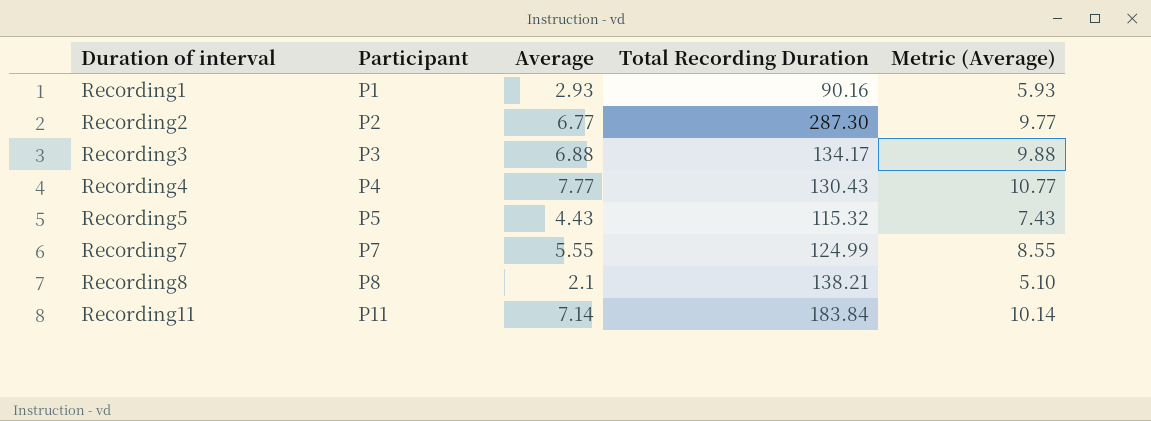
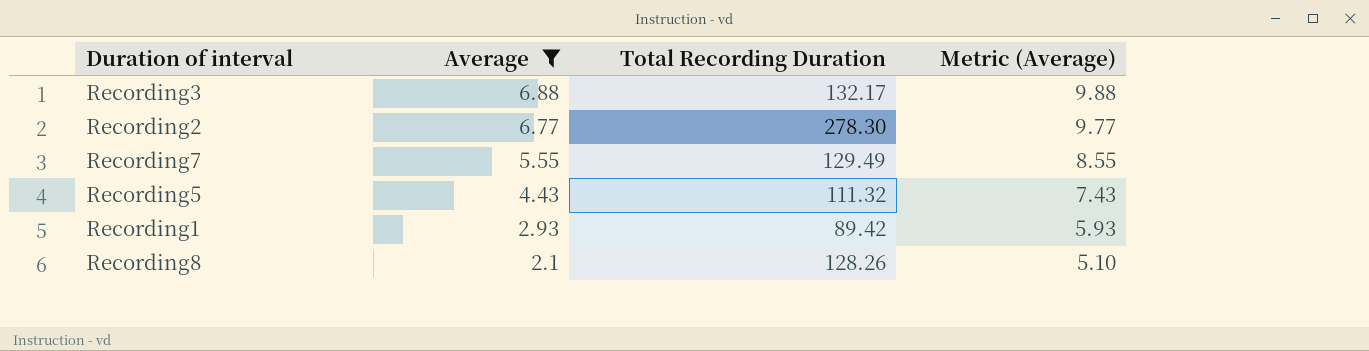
filter: none -> Average <= 6.88
row order: Duration of interval ascending -> Average descending
column Participant | position: 2 -> none
Recording3 | Total Recording Duration: 134.17 -> 132.17
Recording2 | Total Recording Duration: 287.30 -> 278.30
Recording7 | Total Recording Duration: 124.99 -> 129.49
Recording5 | Total Recording Duration: 115.32 -> 111.32
Recording1 | Total Recording Duration: 90.16 -> 89.42
Recording8 | Total Recording Duration: 138.21 -> 128.26

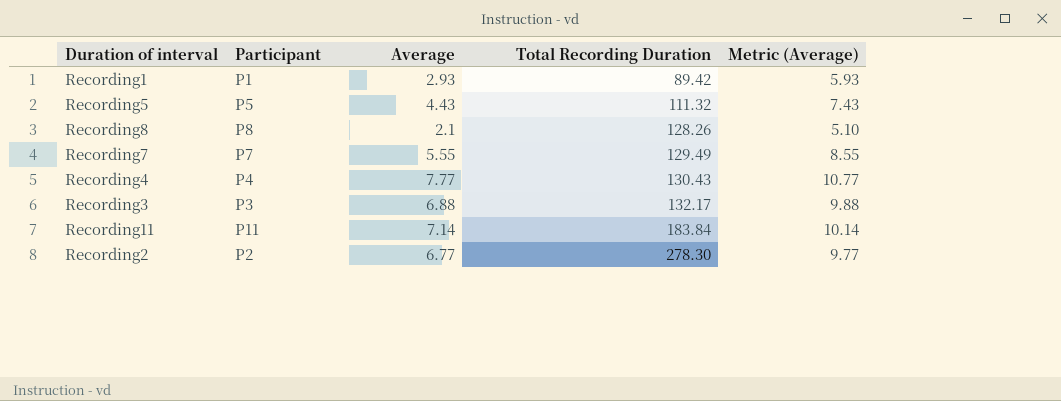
filter: Average <= 6.88 -> none
row order: Average descending -> Total Recording Duration ascending
column Participant | position: none -> 2

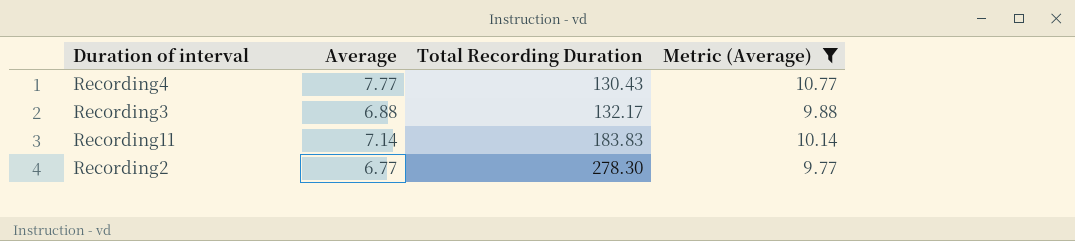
filter: none -> Metric (Average) >= 9.77
column Participant | position: 2 -> none
Recording11 | Total Recording Duration: 183.84 -> 183.83

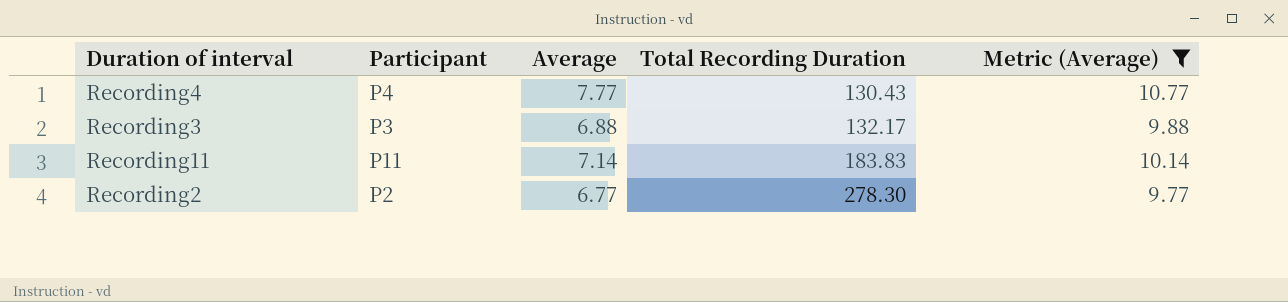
column Participant | position: none -> 2

